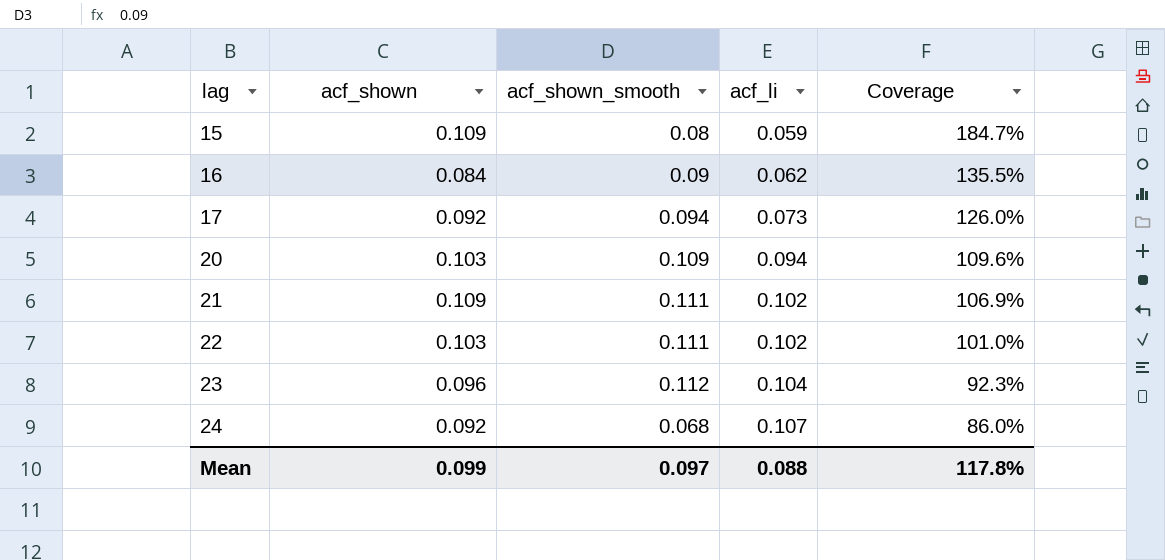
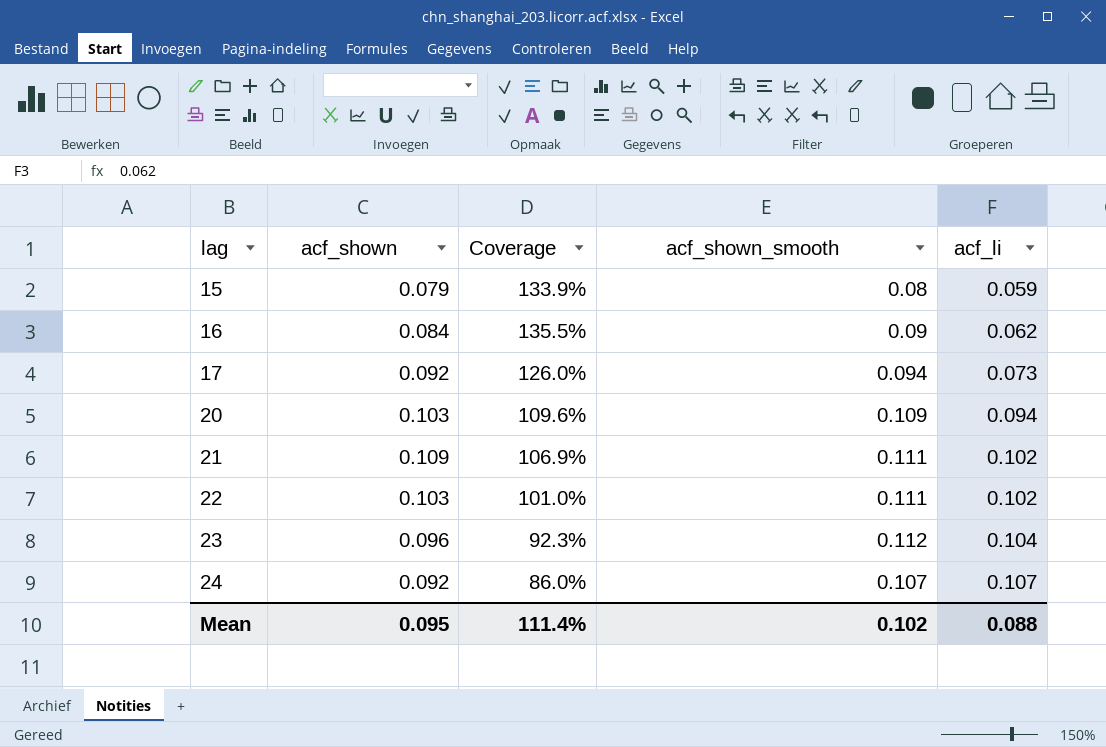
column Coverage | position: 5 -> 3
15 | acf_shown: 0.109 -> 0.079
15 | Coverage: 184.7% -> 133.9%
24 | acf_shown_smooth: 0.068 -> 0.107
Mean | acf_shown: 0.099 -> 0.095
Mean | Coverage: 117.8% -> 111.4%
Mean | acf_shown_smooth: 0.097 -> 0.102

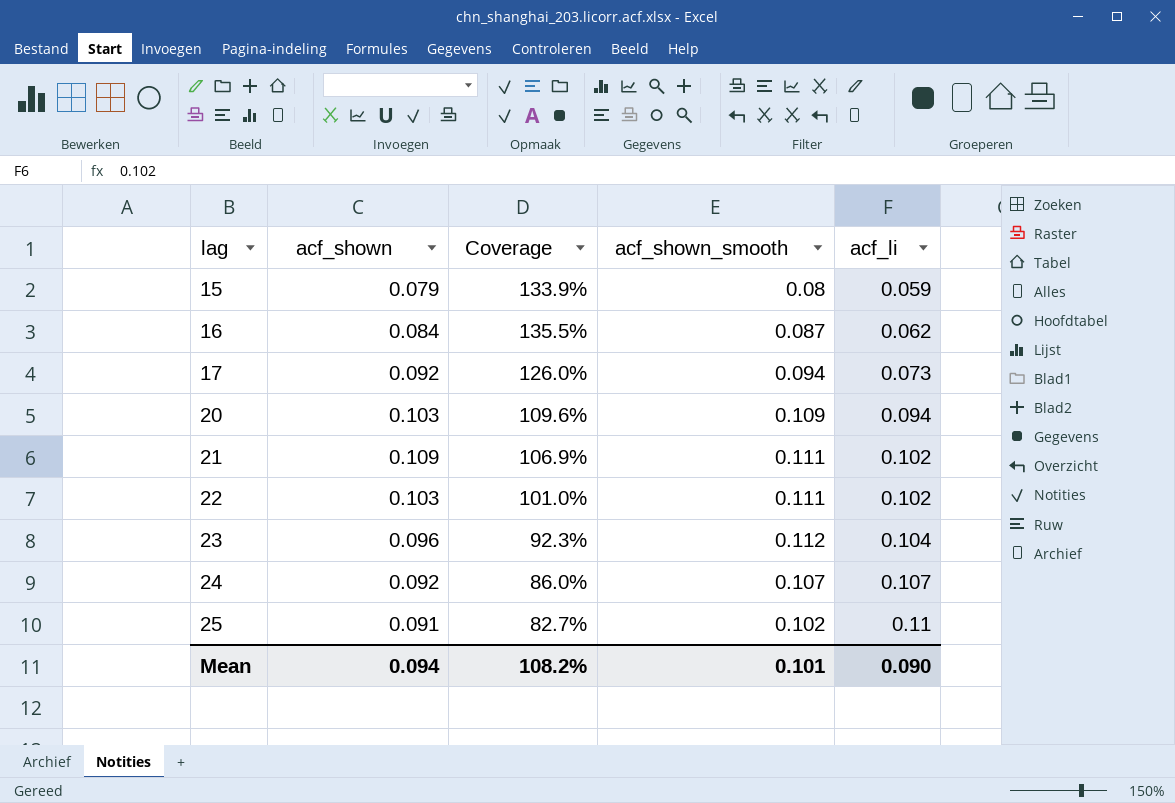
16 | acf_shown_smooth: 0.09 -> 0.087
row 25: none -> 0.091 | 82.7% | 0.102 | 0.11
Mean | acf_shown: 0.095 -> 0.094
Mean | Coverage: 111.4% -> 108.2%
Mean | acf_shown_smooth: 0.102 -> 0.101
Mean | acf_li: 0.088 -> 0.090

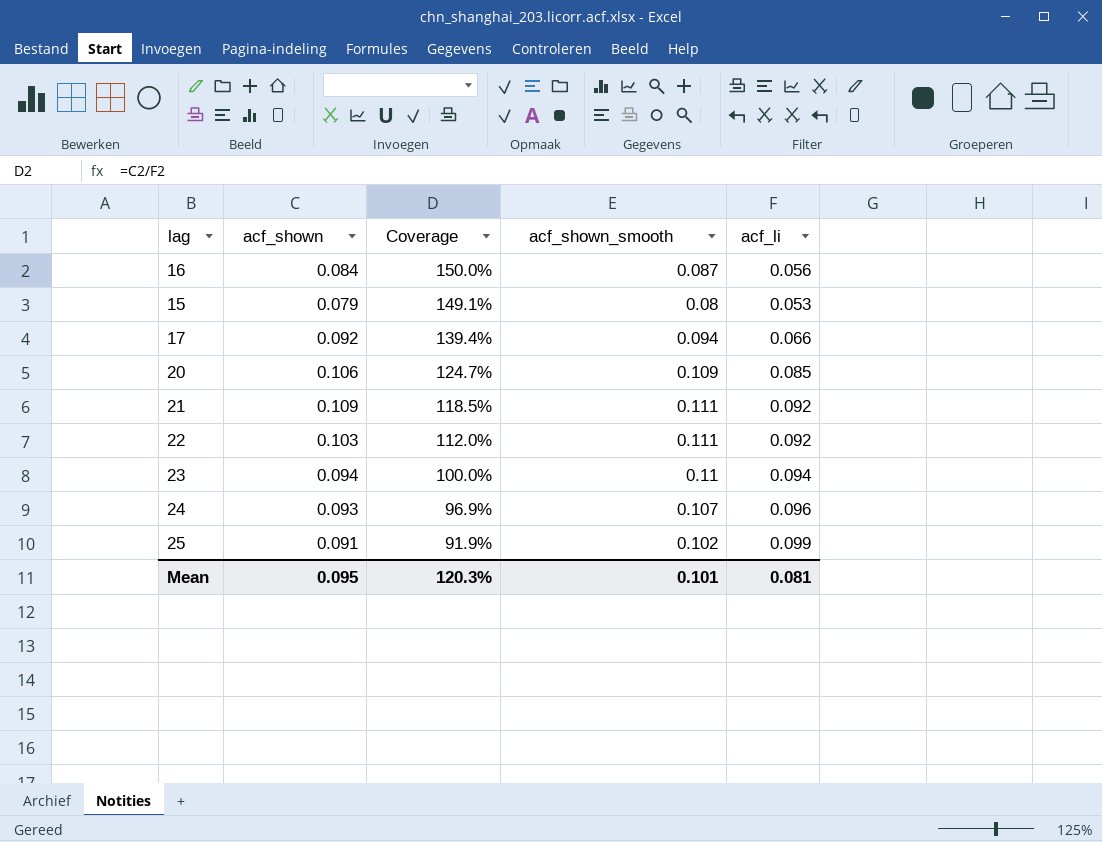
row order: lag ascending -> Coverage descending
16 | Coverage: 135.5% -> 150.0%
16 | acf_li: 0.062 -> 0.056
15 | Coverage: 133.9% -> 149.1%
15 | acf_li: 0.059 -> 0.053
17 | Coverage: 126.0% -> 139.4%
17 | acf_li: 0.073 -> 0.066
20 | acf_shown: 0.103 -> 0.106
20 | Coverage: 109.6% -> 124.7%
20 | acf_li: 0.094 -> 0.085
21 | Coverage: 106.9% -> 118.5%
21 | acf_li: 0.102 -> 0.092
22 | Coverage: 101.0% -> 112.0%
22 | acf_li: 0.102 -> 0.092
23 | acf_shown: 0.096 -> 0.094
23 | Coverage: 92.3% -> 100.0%
23 | acf_shown_smooth: 0.112 -> 0.11
23 | acf_li: 0.104 -> 0.094
24 | acf_shown: 0.092 -> 0.093
24 | Coverage: 86.0% -> 96.9%
24 | acf_li: 0.107 -> 0.096
25 | Coverage: 82.7% -> 91.9%
25 | acf_li: 0.11 -> 0.099
Mean | acf_shown: 0.094 -> 0.095
Mean | Coverage: 108.2% -> 120.3%
Mean | acf_li: 0.090 -> 0.081

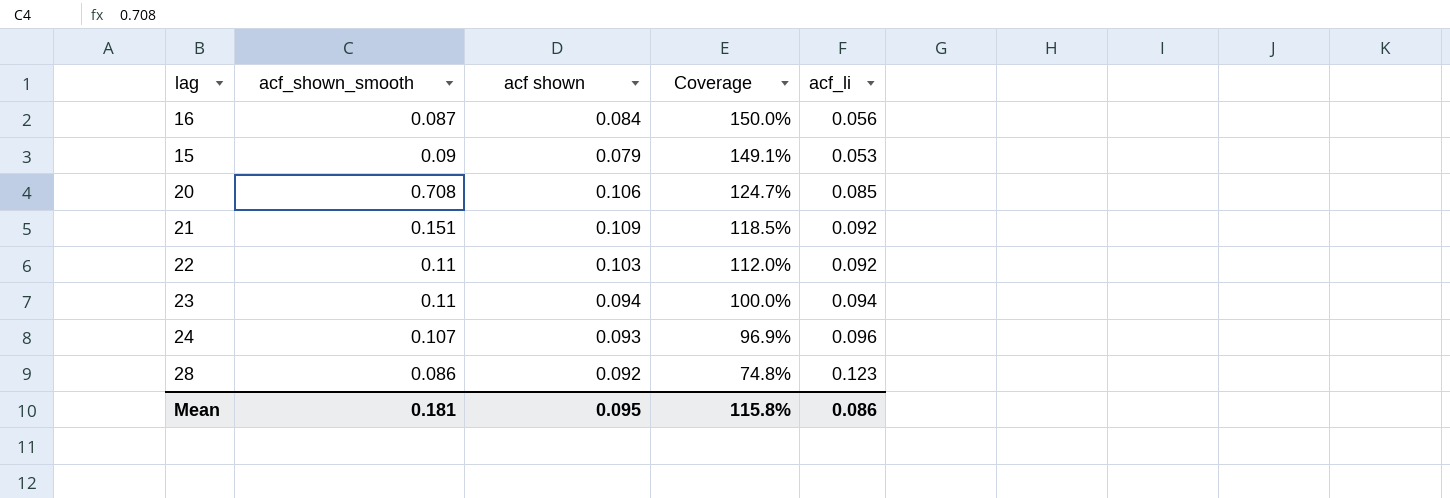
column acf_shown_smooth | position: 4 -> 2
column name: acf_shown -> acf shown
row 17: 0.092 | 139.4% | 0.094 | 0.066 -> none
row 25: 0.091 | 91.9% | 0.102 | 0.099 -> none
15 | acf_shown_smooth: 0.08 -> 0.09
20 | acf_shown_smooth: 0.109 -> 0.708
21 | acf_shown_smooth: 0.111 -> 0.151
22 | acf_shown_smooth: 0.111 -> 0.11
row 28: none -> 0.086 | 0.092 | 74.8% | 0.123
Mean | acf_shown_smooth: 0.101 -> 0.181
Mean | Coverage: 120.3% -> 115.8%
Mean | acf_li: 0.081 -> 0.086

